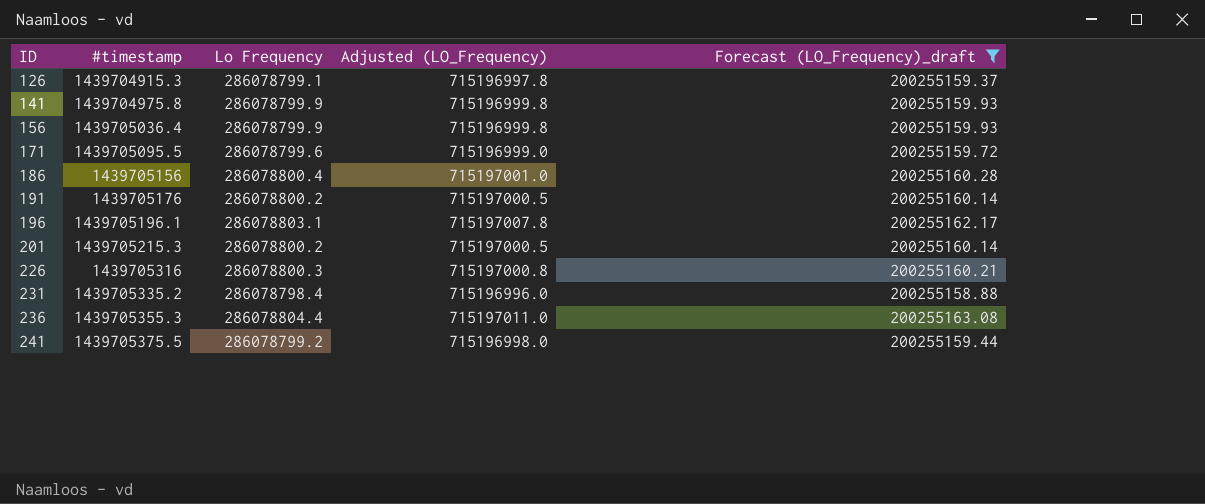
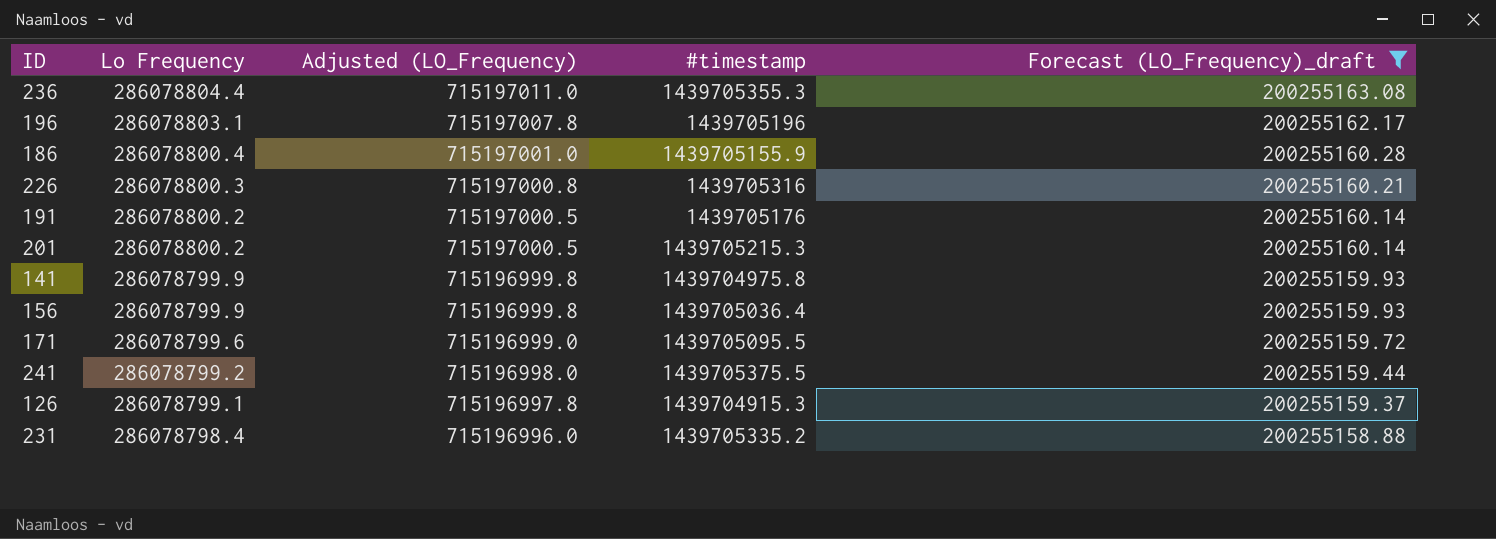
row order: ID ascending -> Lo Frequency descending
column #timestamp | position: 2 -> 4
196 | #timestamp: 1439705196.1 -> 1439705196
186 | #timestamp: 1439705156 -> 1439705155.9

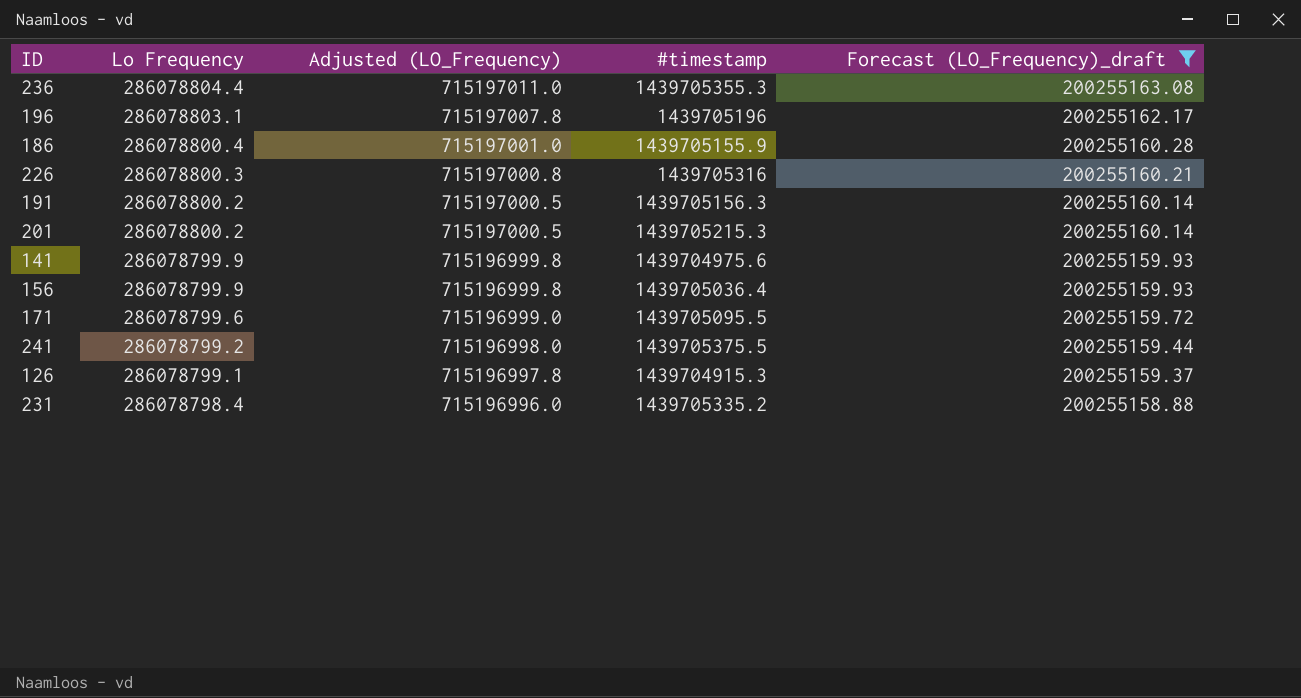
191 | #timestamp: 1439705176 -> 1439705156.3
141 | #timestamp: 1439704975.8 -> 1439704975.6

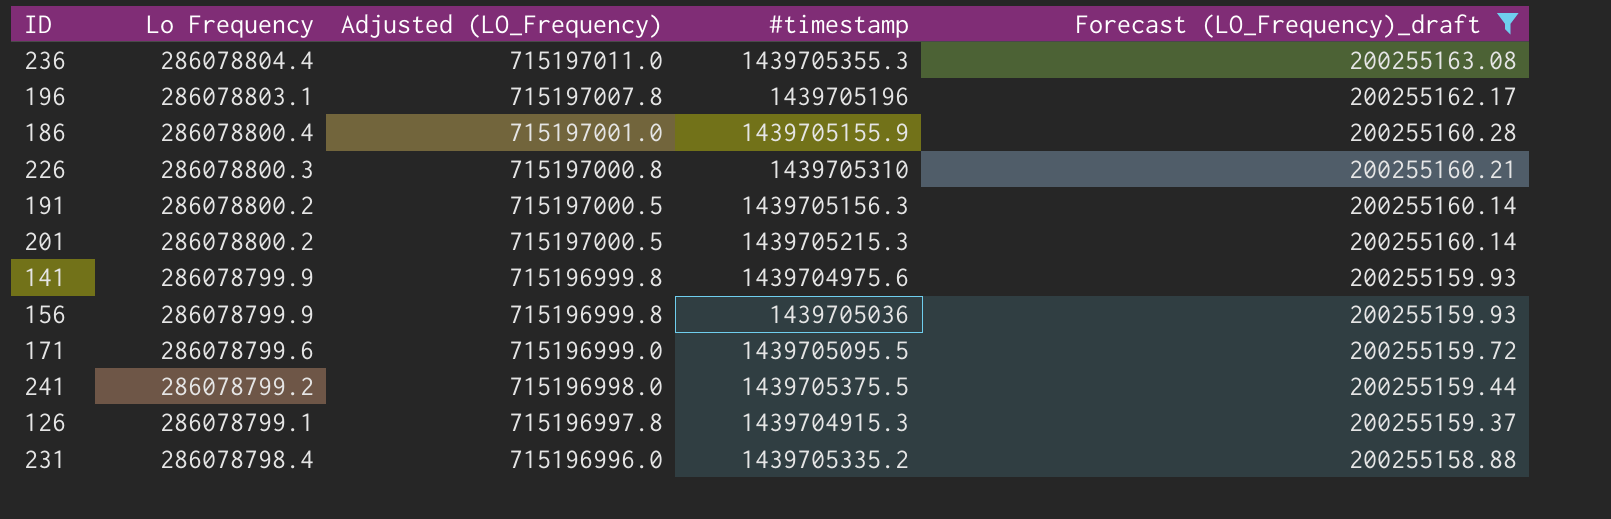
226 | #timestamp: 1439705316 -> 1439705310
156 | #timestamp: 1439705036.4 -> 1439705036

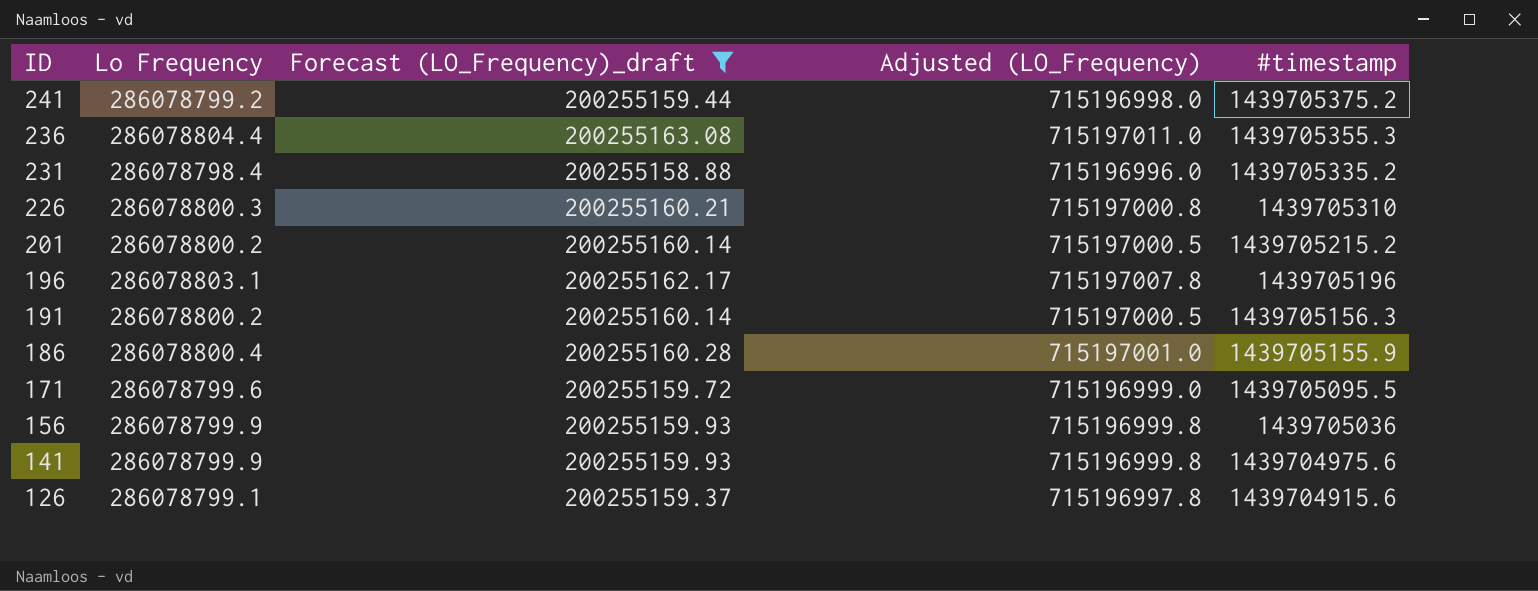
row order: Lo Frequency descending -> ID descending
column Forecast (LO_Frequency)_draft | position: 5 -> 3
241 | #timestamp: 1439705375.5 -> 1439705375.2
201 | #timestamp: 1439705215.3 -> 1439705215.2
126 | #timestamp: 1439704915.3 -> 1439704915.6

